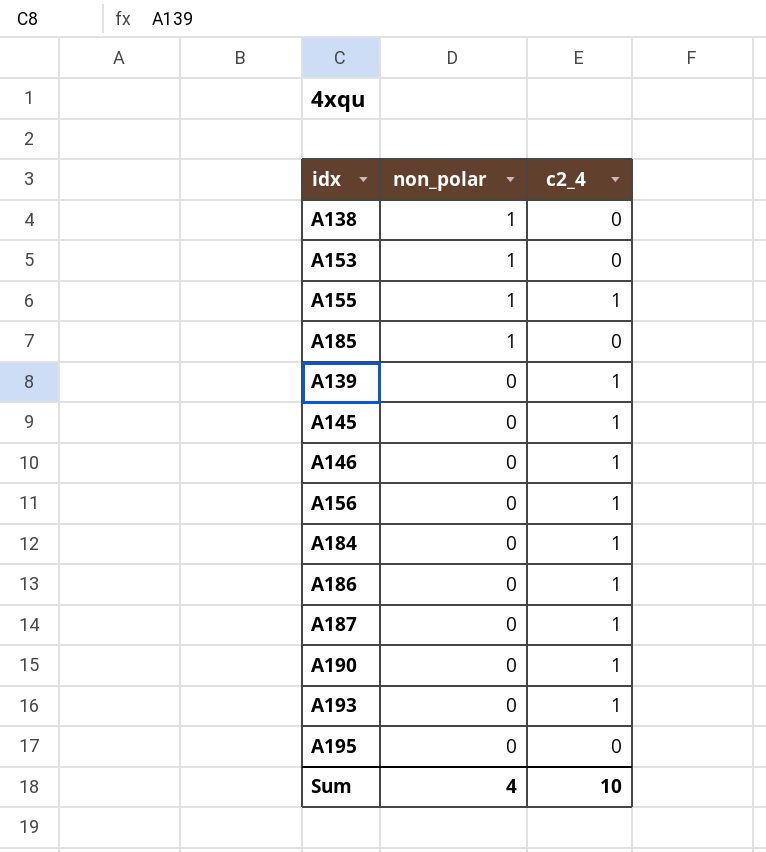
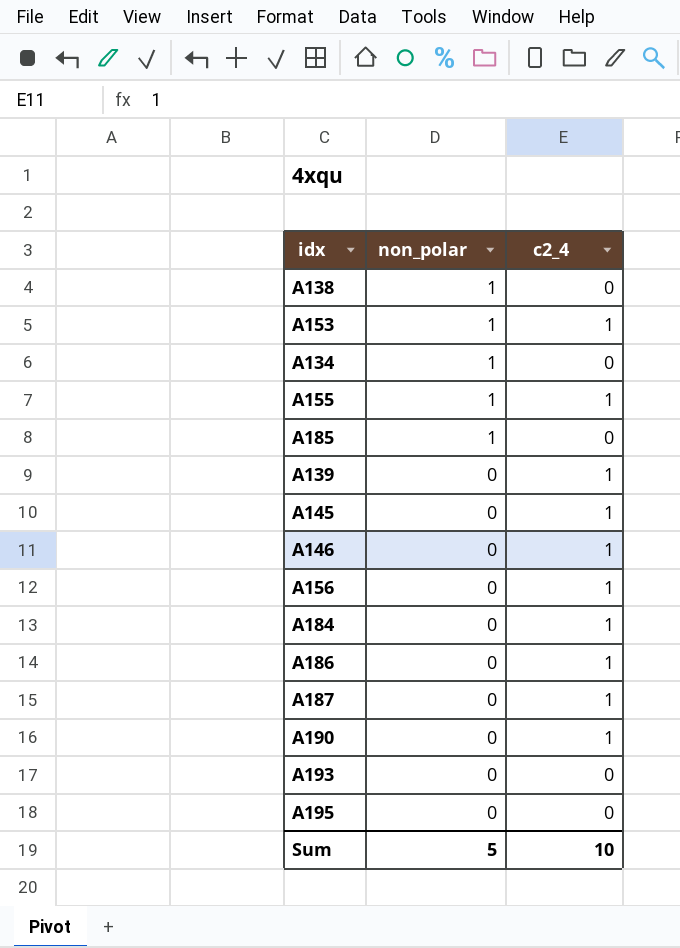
A153 | c2_4: 0 -> 1
row A134: none -> 1 | 0
A193 | c2_4: 1 -> 0
Sum | non_polar: 4 -> 5

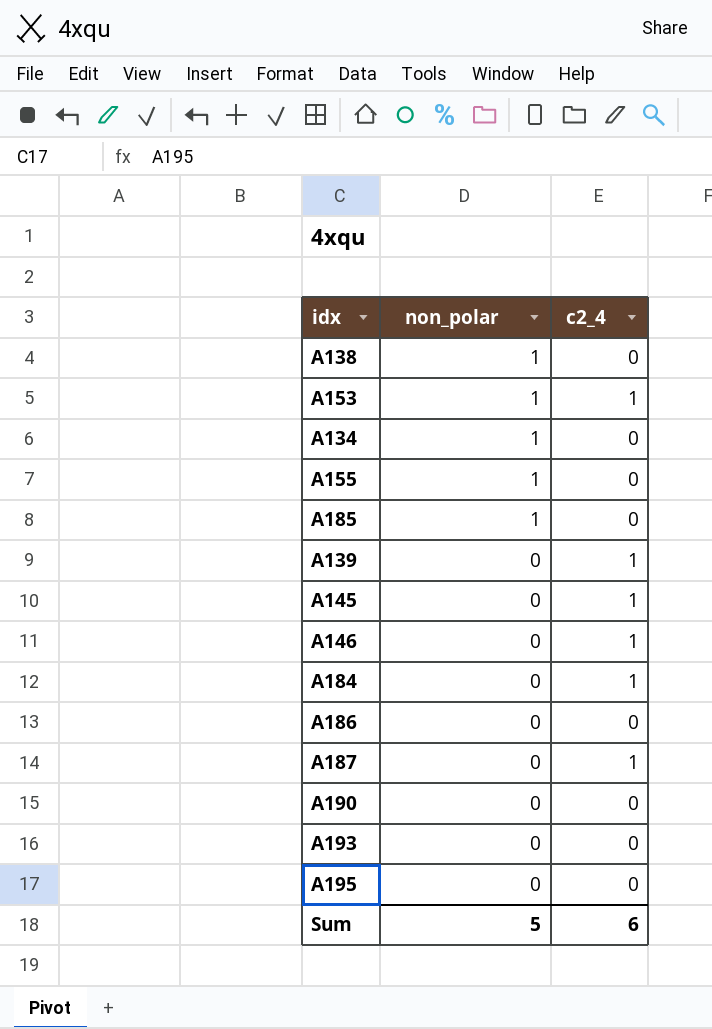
row A156: 0 | 1 -> none
A155 | c2_4: 1 -> 0
A186 | c2_4: 1 -> 0
A190 | c2_4: 1 -> 0
Sum | c2_4: 10 -> 6

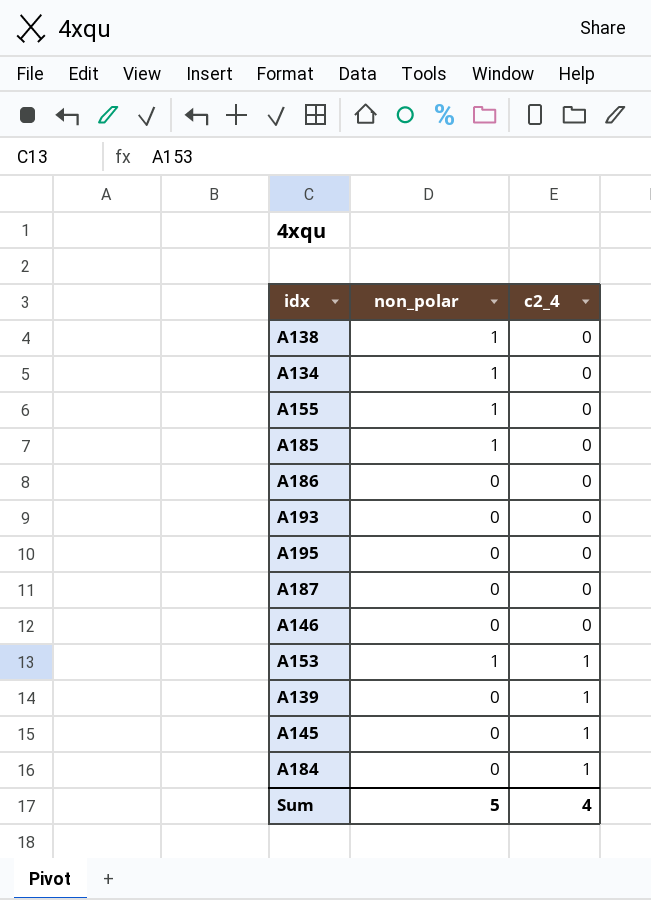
row order: non_polar descending -> c2_4 ascending
row A190: 0 | 0 -> none
A187 | c2_4: 1 -> 0
A146 | c2_4: 1 -> 0
Sum | c2_4: 6 -> 4

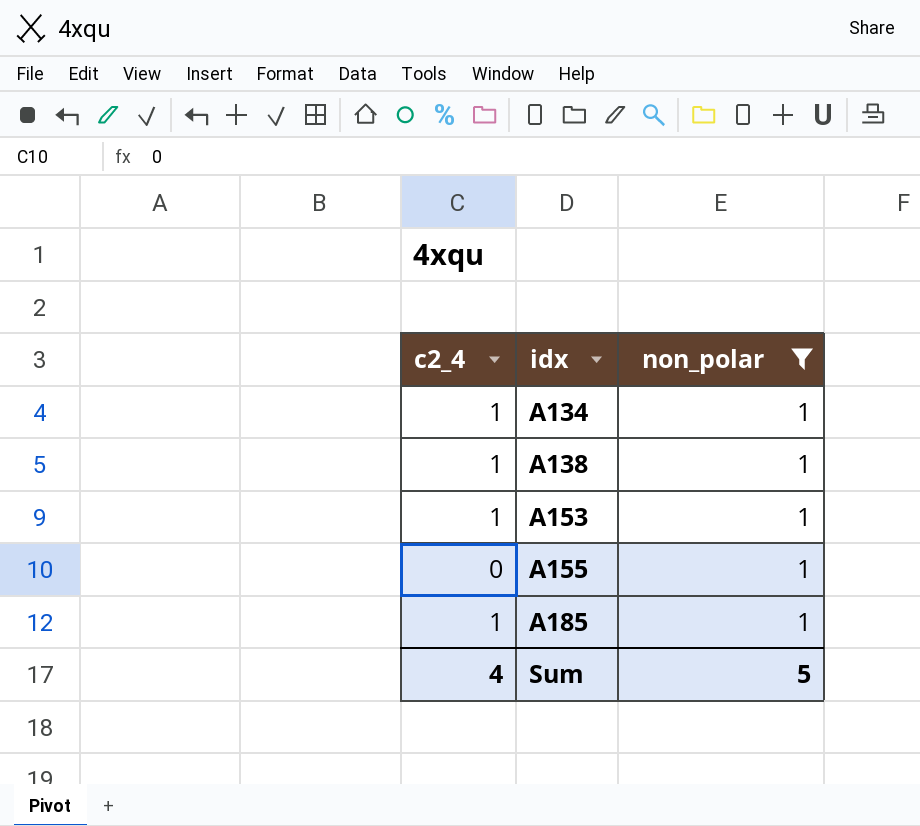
filter: none -> non_polar = 1
row order: c2_4 ascending -> idx ascending
column c2_4 | position: 3 -> 1
A134 | c2_4: 0 -> 1
A138 | c2_4: 0 -> 1
A185 | c2_4: 0 -> 1

